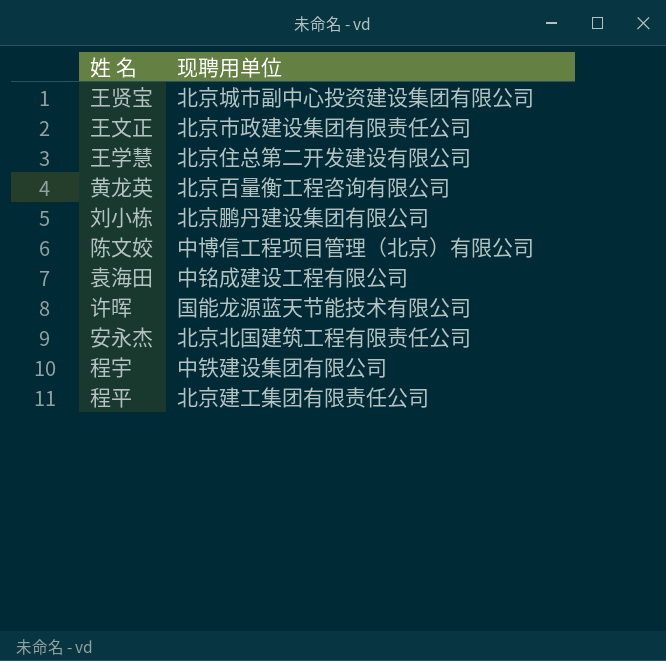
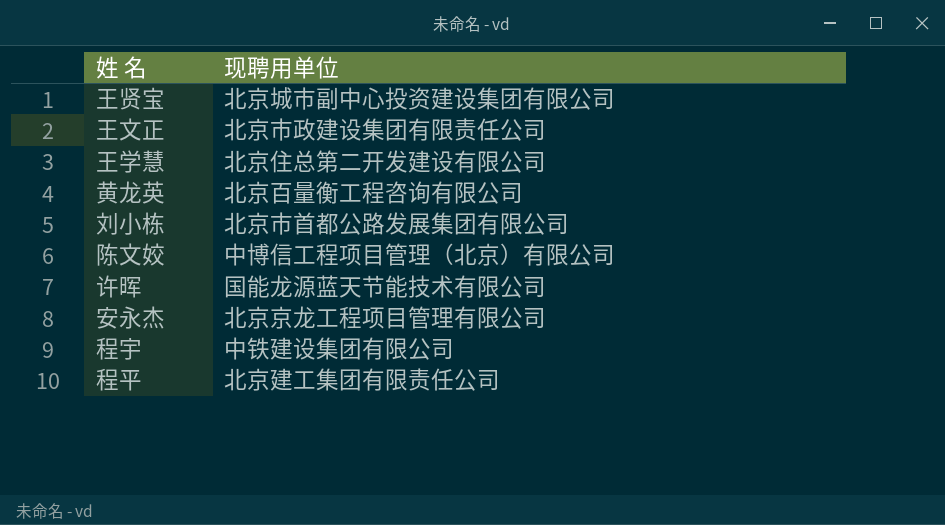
row 袁海田: 中铭成建设工程有限公司 -> none
刘小栋 | 现聘用单位: 北京鹏丹建设集团有限公司 -> 北京市首都公路发展集团有限公司
安永杰 | 现聘用单位: 北京北国建筑工程有限责任公司 -> 北京京龙工程项目管理有限公司

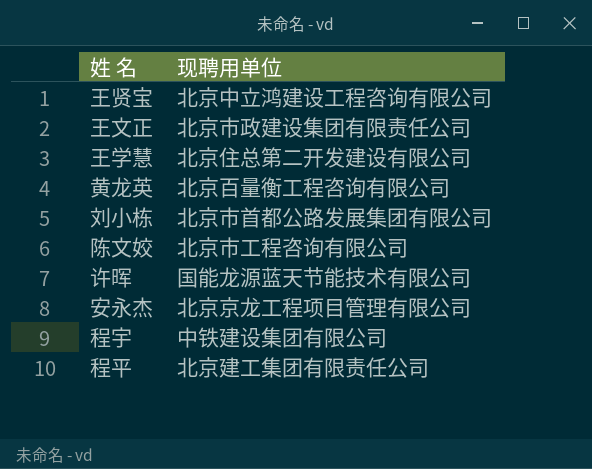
王贤宝 | 现聘用单位: 北京城市副中心投资建设集团有限公司 -> 北京中立鸿建设工程咨询有限公司
陈文姣 | 现聘用单位: 中博信工程项目管理（北京）有限公司 -> 北京市工程咨询有限公司

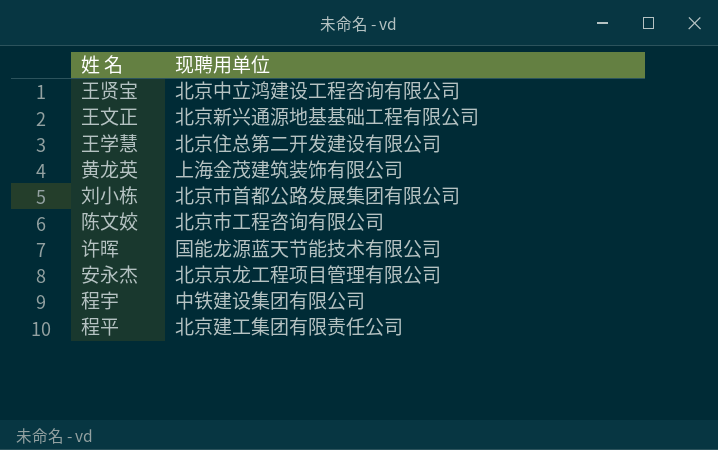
王文正 | 现聘用单位: 北京市政建设集团有限责任公司 -> 北京新兴通源地基基础工程有限公司
黄龙英 | 现聘用单位: 北京百量衡工程咨询有限公司 -> 上海金茂建筑装饰有限公司

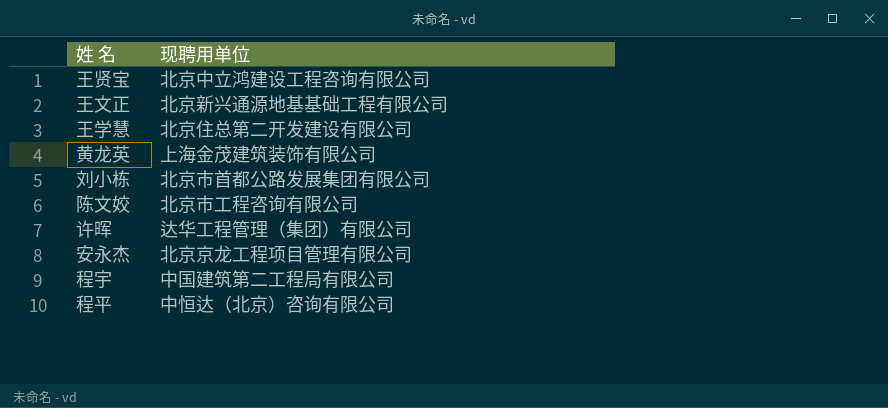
许晖 | 现聘用单位: 国能龙源蓝天节能技术有限公司 -> 达华工程管理（集团）有限公司
程宇 | 现聘用单位: 中铁建设集团有限公司 -> 中国建筑第二工程局有限公司
程平 | 现聘用单位: 北京建工集团有限责任公司 -> 中恒达（北京）咨询有限公司

